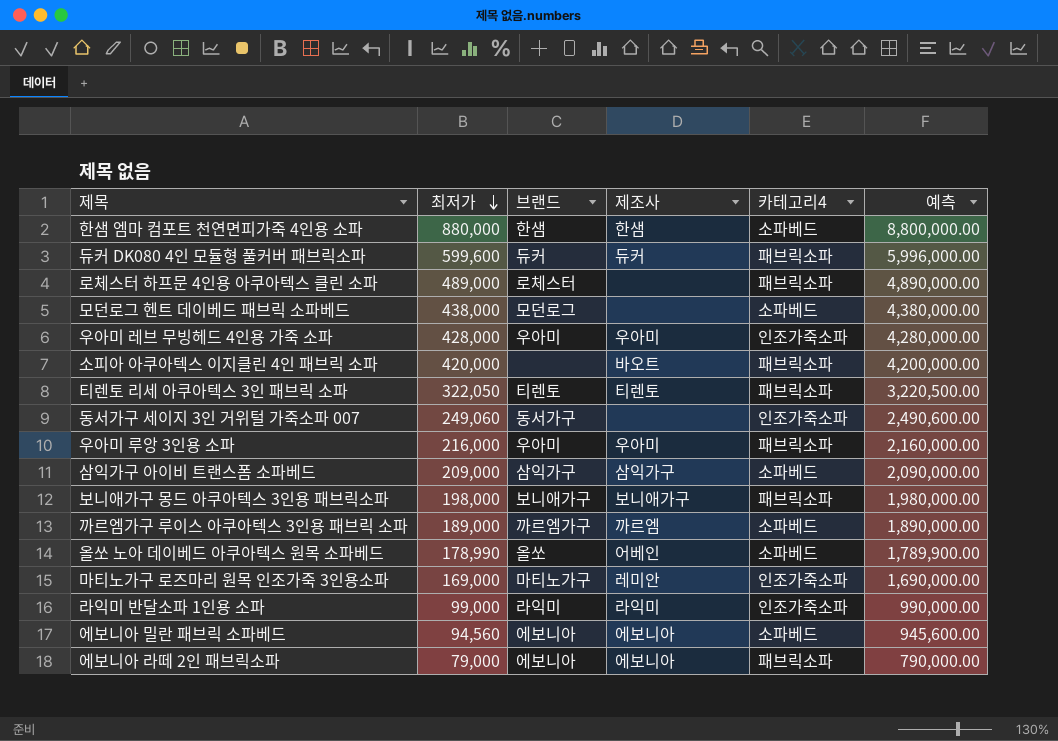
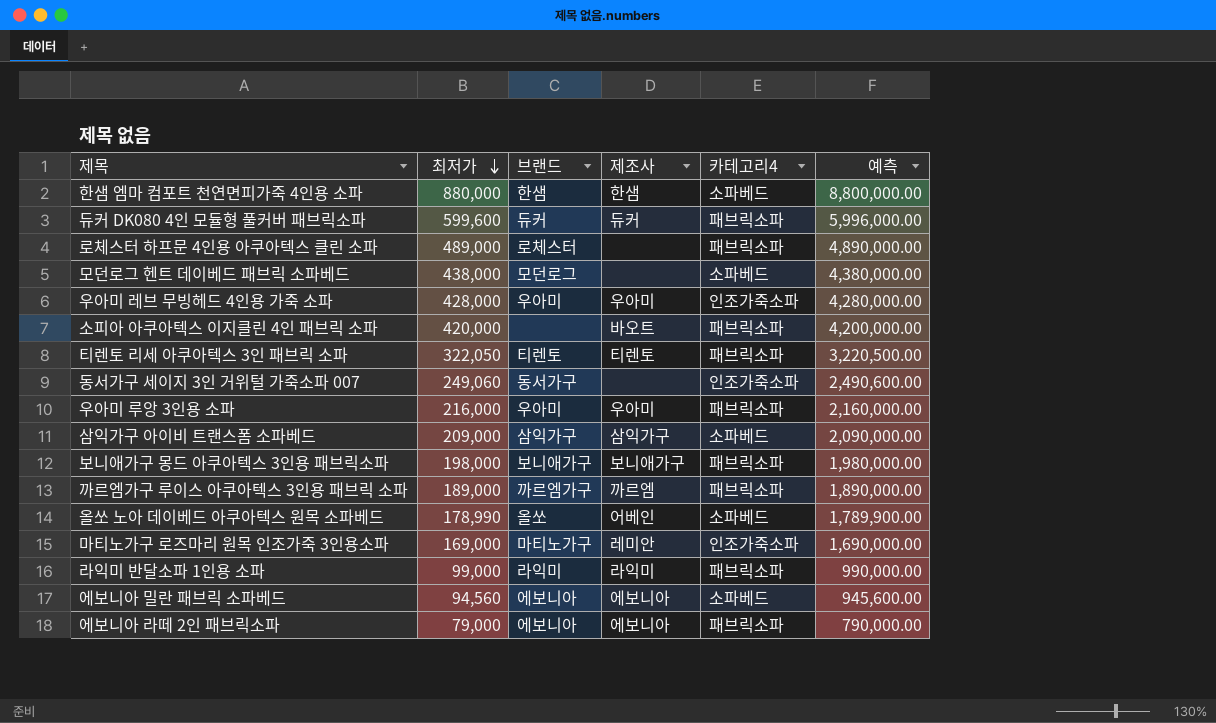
까르엠가구 루이스 아쿠아텍스 3인용 패브릭 소파 | 카테고리4: 소파베드 -> 패브릭소파
라익미 반달소파 1인용 소파 | 카테고리4: 인조가죽소파 -> 패브릭소파

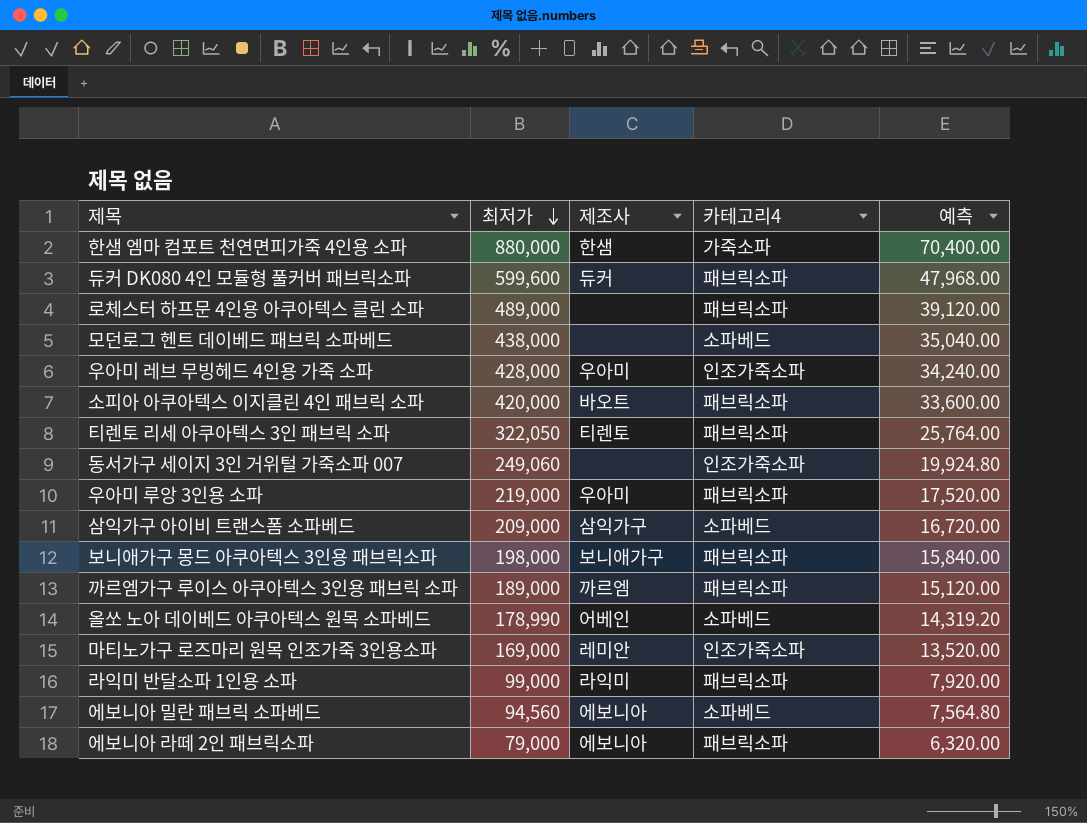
column 브랜드 | position: 3 -> none
column 예측 | formula: [최저가] * 10 -> [최저가] * 0.08
한샘 엠마 컴포트 천연면피가죽 4인용 소파 | 카테고리4: 소파베드 -> 가죽소파
우아미 루앙 3인용 소파 | 최저가: 216,000 -> 219,000

